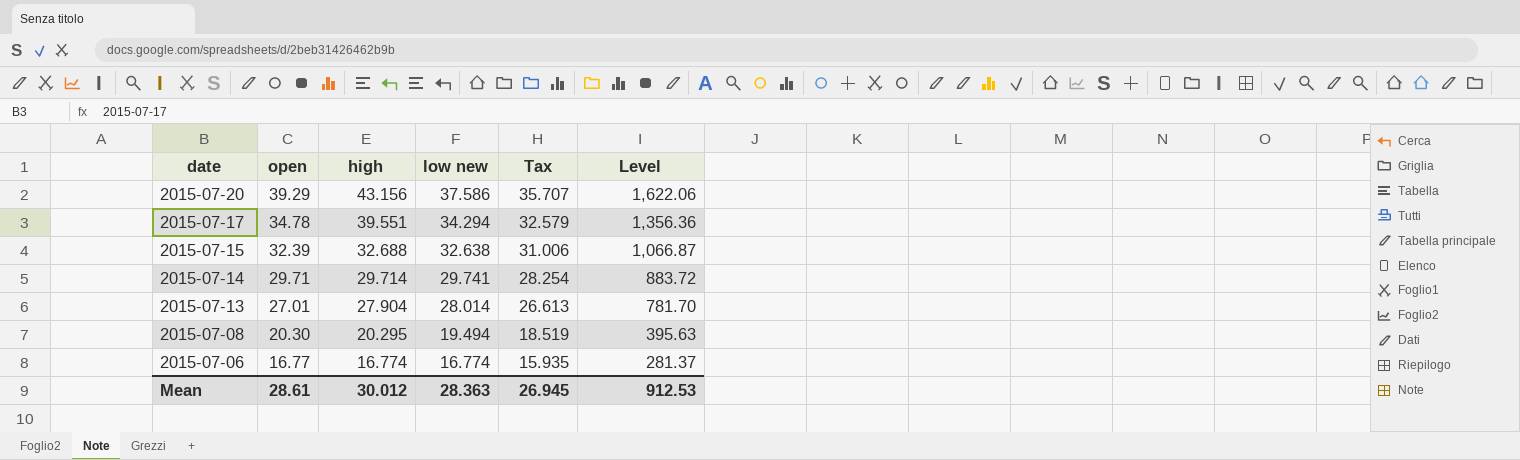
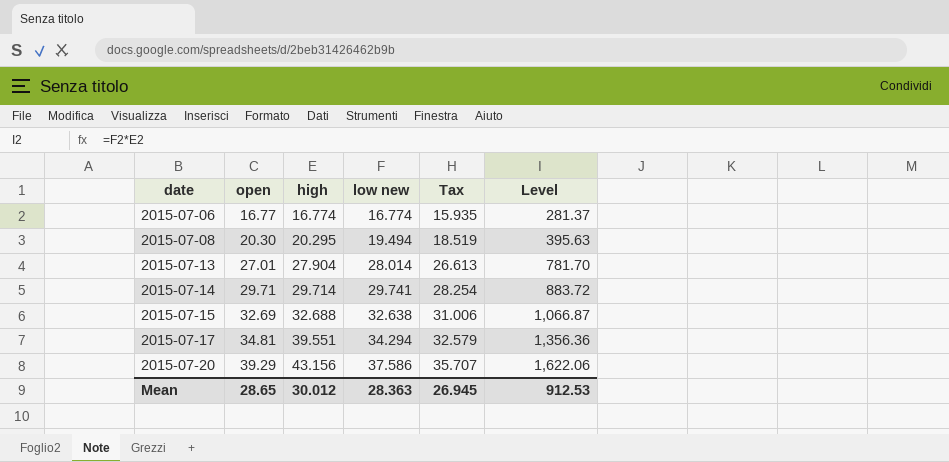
row order: date descending -> date ascending
2015-07-15 | open: 32.39 -> 32.69
2015-07-17 | open: 34.78 -> 34.81
Mean | open: 28.61 -> 28.65

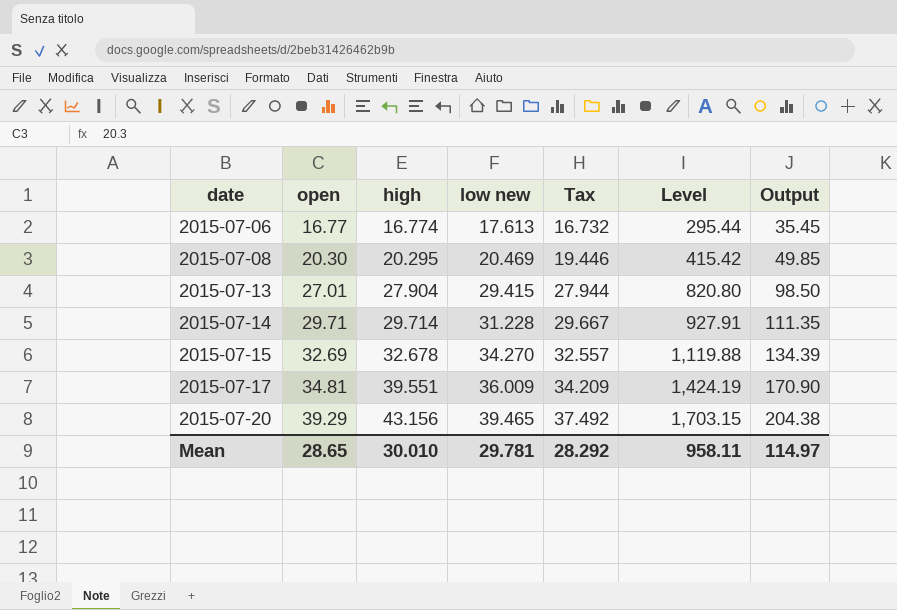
column Output | formula: none -> [Level] * 0.12
2015-07-06 | low new: 16.774 -> 17.613
2015-07-06 | Tax: 15.935 -> 16.732
2015-07-06 | Level: 281.37 -> 295.44
2015-07-08 | low new: 19.494 -> 20.469
2015-07-08 | Tax: 18.519 -> 19.446
2015-07-08 | Level: 395.63 -> 415.42
2015-07-13 | low new: 28.014 -> 29.415
2015-07-13 | Tax: 26.613 -> 27.944
2015-07-13 | Level: 781.70 -> 820.80
2015-07-14 | low new: 29.741 -> 31.228
2015-07-14 | Tax: 28.254 -> 29.667
2015-07-14 | Level: 883.72 -> 927.91
2015-07-15 | high: 32.688 -> 32.678
2015-07-15 | low new: 32.638 -> 34.270
2015-07-15 | Tax: 31.006 -> 32.557
2015-07-15 | Level: 1,066.87 -> 1,119.88
2015-07-17 | low new: 34.294 -> 36.009
2015-07-17 | Tax: 32.579 -> 34.209
2015-07-17 | Level: 1,356.36 -> 1,424.19
2015-07-20 | low new: 37.586 -> 39.465
2015-07-20 | Tax: 35.707 -> 37.492
2015-07-20 | Level: 1,622.06 -> 1,703.15
Mean | high: 30.012 -> 30.010
Mean | low new: 28.363 -> 29.781
Mean | Tax: 26.945 -> 28.292
Mean | Level: 912.53 -> 958.11

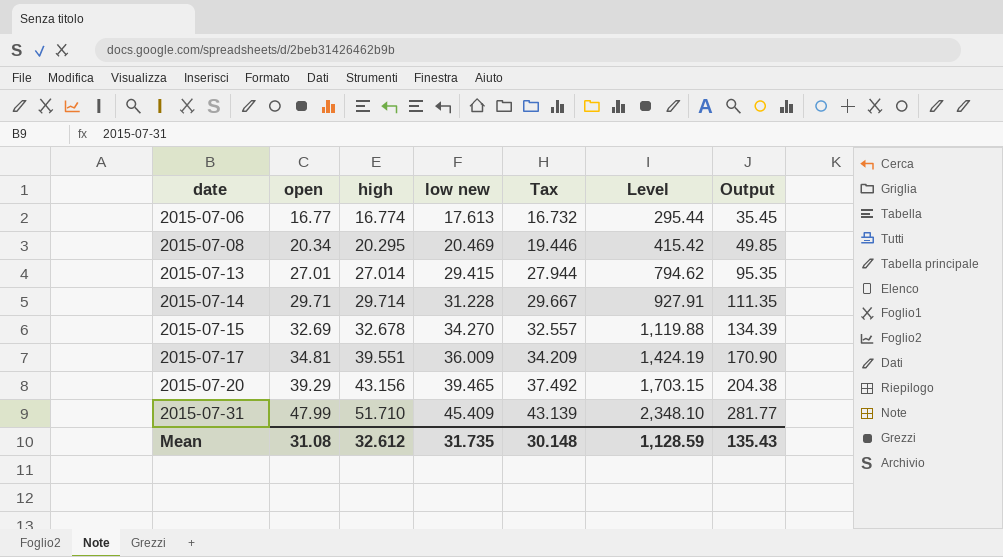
2015-07-08 | open: 20.30 -> 20.34
2015-07-13 | high: 27.904 -> 27.014
2015-07-13 | Level: 820.80 -> 794.62
2015-07-13 | Output: 98.50 -> 95.35
row 2015-07-31: none -> 47.99 | 51.710 | 45.409 | 43.139 | 2,348.10 | 281.77
Mean | open: 28.65 -> 31.08
Mean | high: 30.010 -> 32.612
Mean | low new: 29.781 -> 31.735
Mean | Tax: 28.292 -> 30.148
Mean | Level: 958.11 -> 1,128.59
Mean | Output: 114.97 -> 135.43

